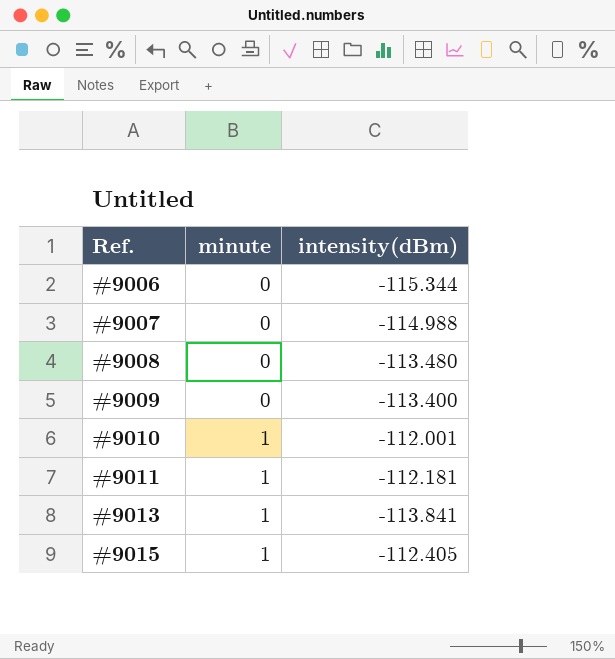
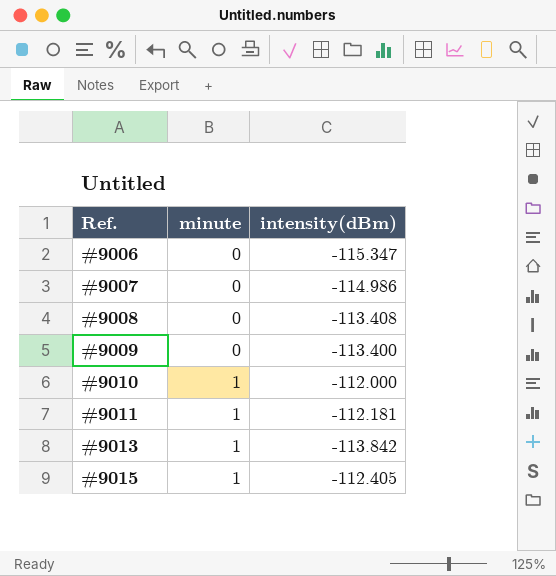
#9006 | intensity(dBm): -115.344 -> -115.347
#9007 | intensity(dBm): -114.988 -> -114.986
#9008 | intensity(dBm): -113.480 -> -113.408
#9010 | intensity(dBm): -112.001 -> -112.000
#9013 | intensity(dBm): -113.841 -> -113.842

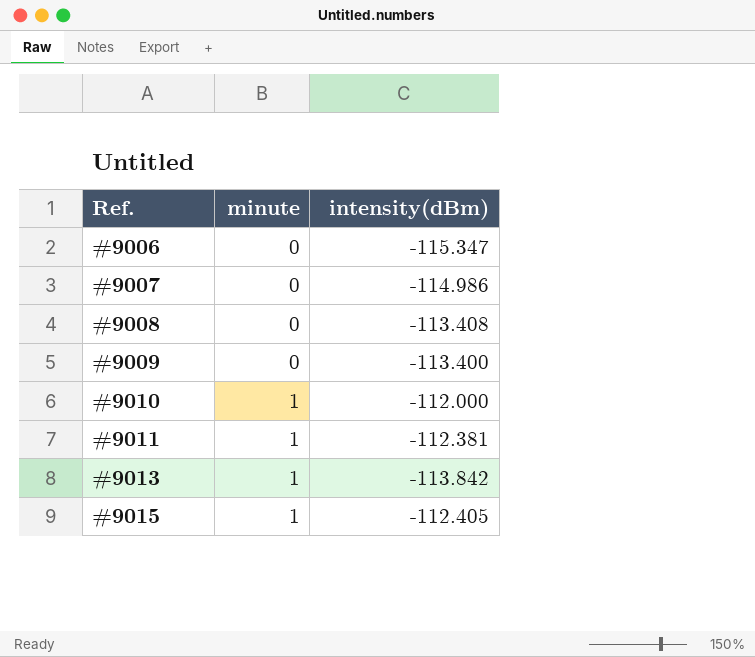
#9011 | intensity(dBm): -112.181 -> -112.381

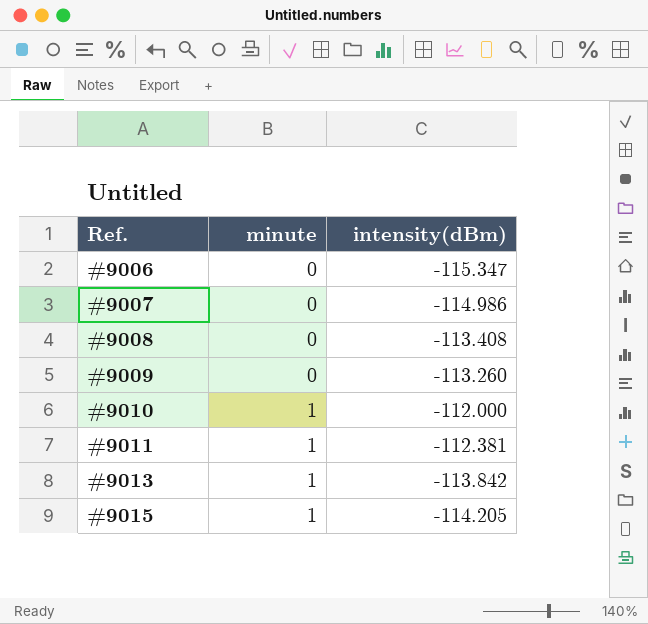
#9009 | intensity(dBm): -113.400 -> -113.260
#9015 | intensity(dBm): -112.405 -> -114.205

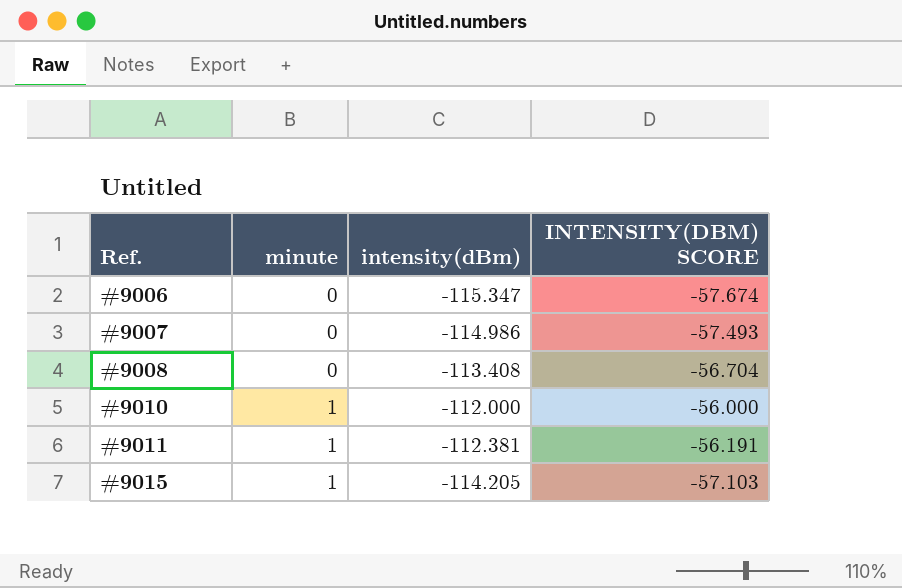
column INTENSITY(DBM) SCORE | formula: none -> [intensity(dBm)] * 0.5
row #9009: 0 | -113.260 -> none
row #9013: 1 | -113.842 -> none

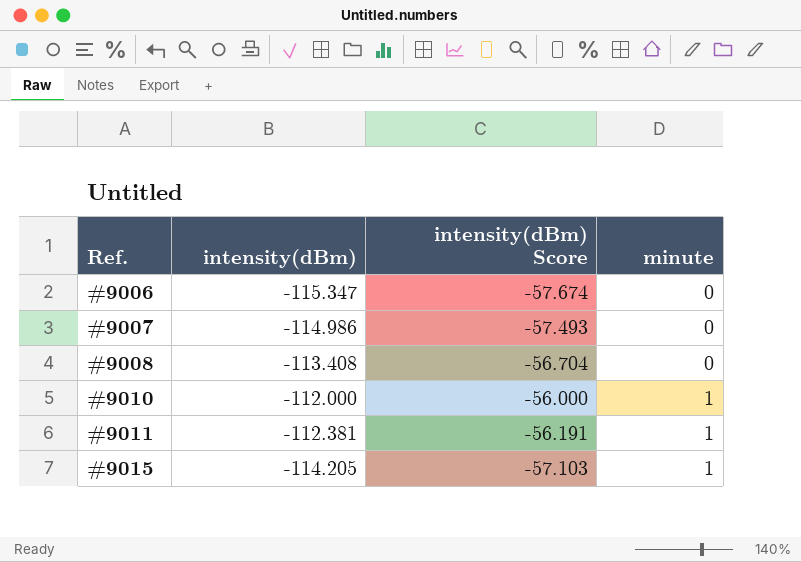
column name: INTENSITY(DBM) SCORE -> intensity(dBm) Score
column minute | position: 2 -> 4

